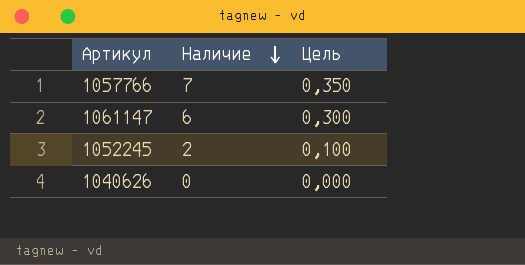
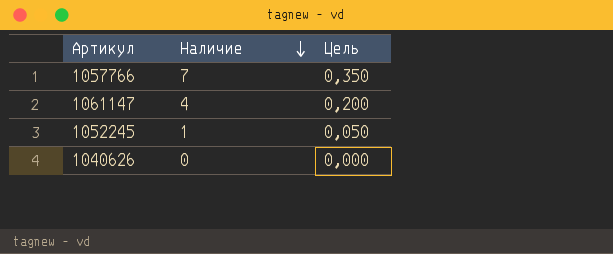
1061147 | Наличие: 6 -> 4
1061147 | Цель: 0,300 -> 0,200
1052245 | Наличие: 2 -> 1
1052245 | Цель: 0,100 -> 0,050

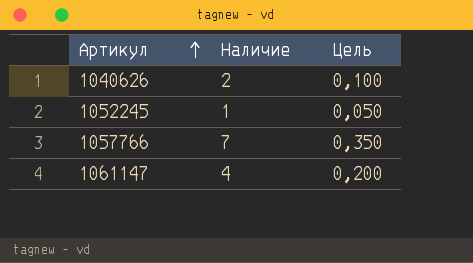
row order: Наличие descending -> Артикул ascending
1040626 | Наличие: 0 -> 2
1040626 | Цель: 0,000 -> 0,100

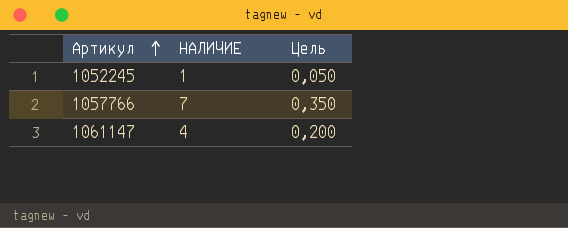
column name: Наличие -> НАЛИЧИЕ
row 1040626: 2 | 0,100 -> none

